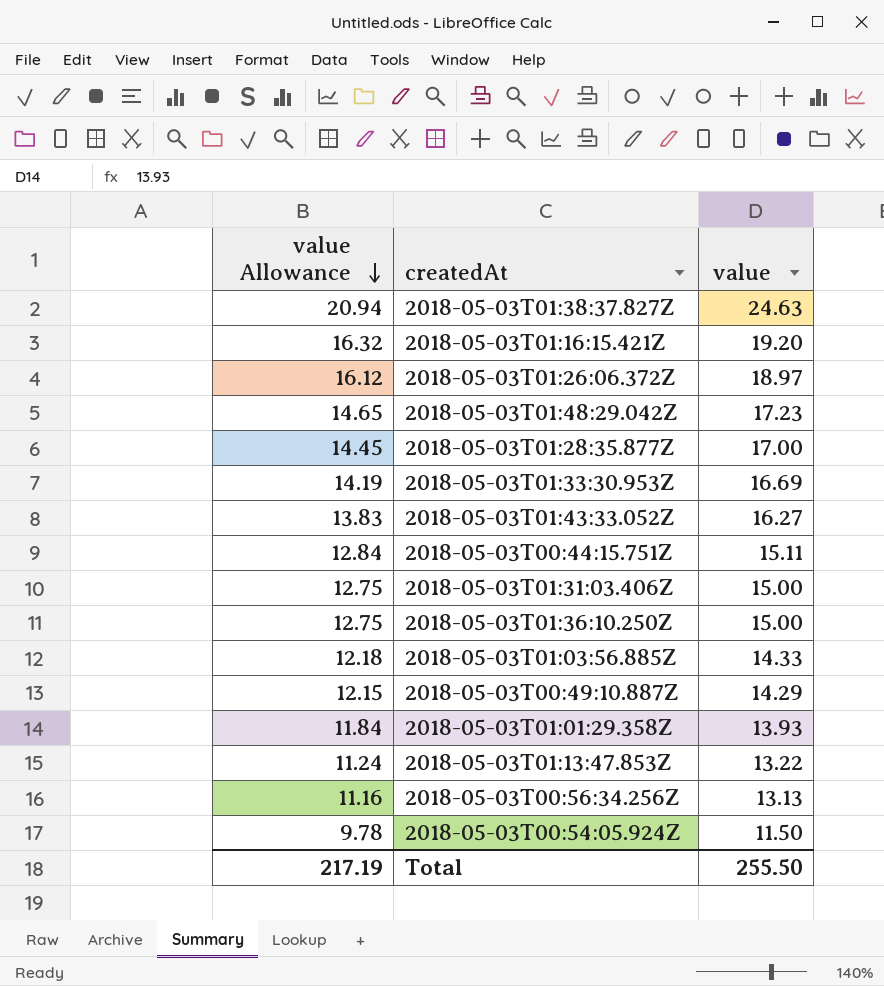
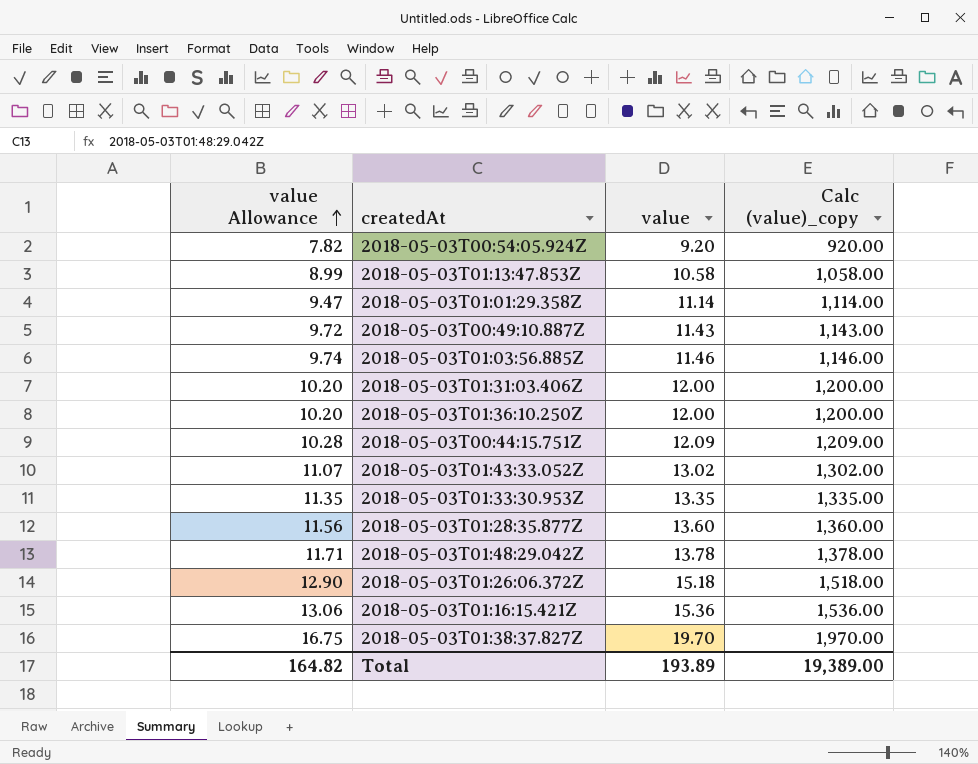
row order: value Allowance descending -> value Allowance ascending
column Calc (value)_copy | formula: none -> [value] * 100
row 2018-05-03T00:56:34.256Z: 11.16 | 13.13 -> none
2018-05-03T00:54:05.924Z | value Allowance: 9.78 -> 7.82
2018-05-03T00:54:05.924Z | value: 11.50 -> 9.20
2018-05-03T01:13:47.853Z | value Allowance: 11.24 -> 8.99
2018-05-03T01:13:47.853Z | value: 13.22 -> 10.58
2018-05-03T01:01:29.358Z | value Allowance: 11.84 -> 9.47
2018-05-03T01:01:29.358Z | value: 13.93 -> 11.14
2018-05-03T00:49:10.887Z | value Allowance: 12.15 -> 9.72
2018-05-03T00:49:10.887Z | value: 14.29 -> 11.43
2018-05-03T01:03:56.885Z | value Allowance: 12.18 -> 9.74
2018-05-03T01:03:56.885Z | value: 14.33 -> 11.46
2018-05-03T01:31:03.406Z | value Allowance: 12.75 -> 10.20
2018-05-03T01:31:03.406Z | value: 15.00 -> 12.00
2018-05-03T01:36:10.250Z | value Allowance: 12.75 -> 10.20
2018-05-03T01:36:10.250Z | value: 15.00 -> 12.00
2018-05-03T00:44:15.751Z | value Allowance: 12.84 -> 10.28
2018-05-03T00:44:15.751Z | value: 15.11 -> 12.09
2018-05-03T01:43:33.052Z | value Allowance: 13.83 -> 11.07
2018-05-03T01:43:33.052Z | value: 16.27 -> 13.02
2018-05-03T01:33:30.953Z | value Allowance: 14.19 -> 11.35
2018-05-03T01:33:30.953Z | value: 16.69 -> 13.35
2018-05-03T01:28:35.877Z | value Allowance: 14.45 -> 11.56
2018-05-03T01:28:35.877Z | value: 17.00 -> 13.60
2018-05-03T01:48:29.042Z | value Allowance: 14.65 -> 11.71
2018-05-03T01:48:29.042Z | value: 17.23 -> 13.78
2018-05-03T01:26:06.372Z | value Allowance: 16.12 -> 12.90
2018-05-03T01:26:06.372Z | value: 18.97 -> 15.18
2018-05-03T01:16:15.421Z | value Allowance: 16.32 -> 13.06
2018-05-03T01:16:15.421Z | value: 19.20 -> 15.36
2018-05-03T01:38:37.827Z | value Allowance: 20.94 -> 16.75
2018-05-03T01:38:37.827Z | value: 24.63 -> 19.70
Total | value Allowance: 217.19 -> 164.82
Total | value: 255.50 -> 193.89

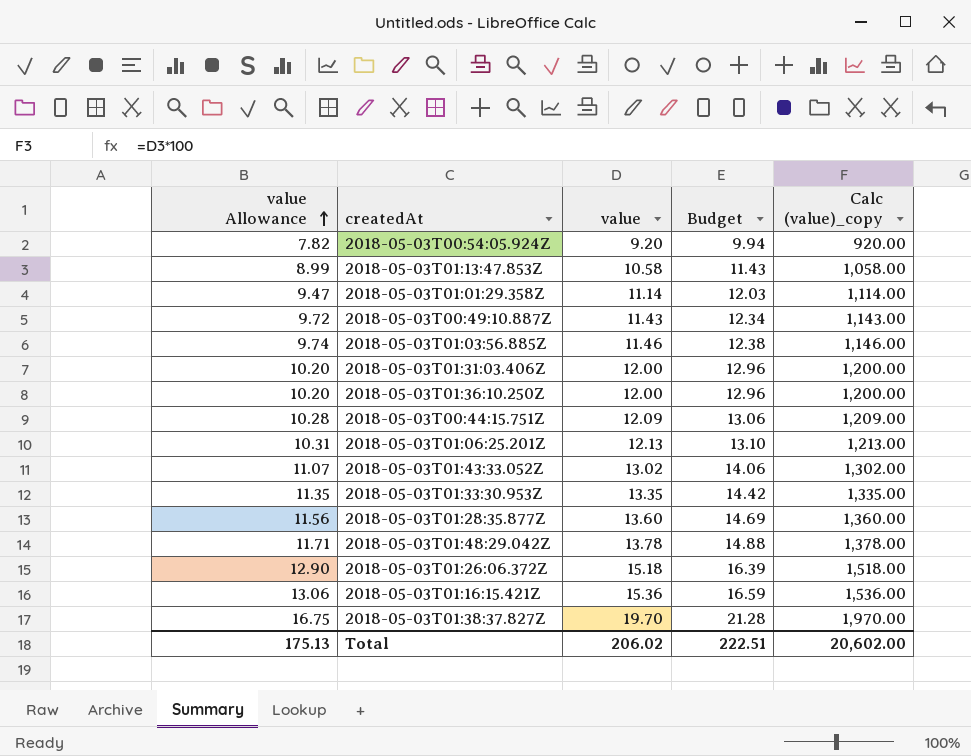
column Budget | formula: none -> [value] * 1.08
row 2018-05-03T01:06:25.201Z: none -> 10.31 | 12.13 | 13.10 | 1,213.00
Total | value Allowance: 164.82 -> 175.13
Total | value: 193.89 -> 206.02
Total | Calc (value)_copy: 19,389.00 -> 20,602.00

